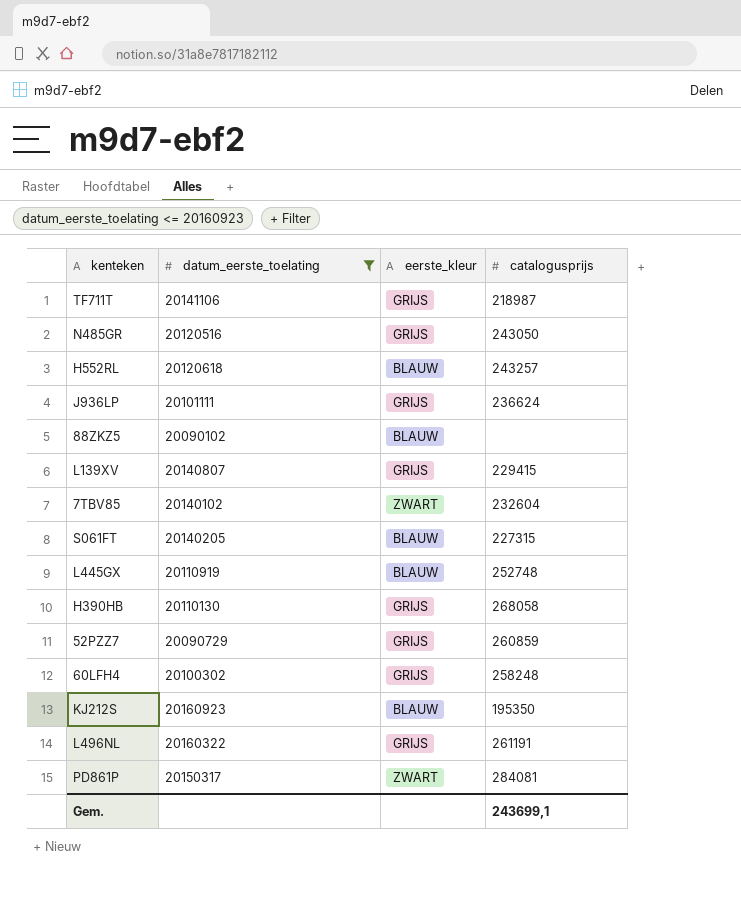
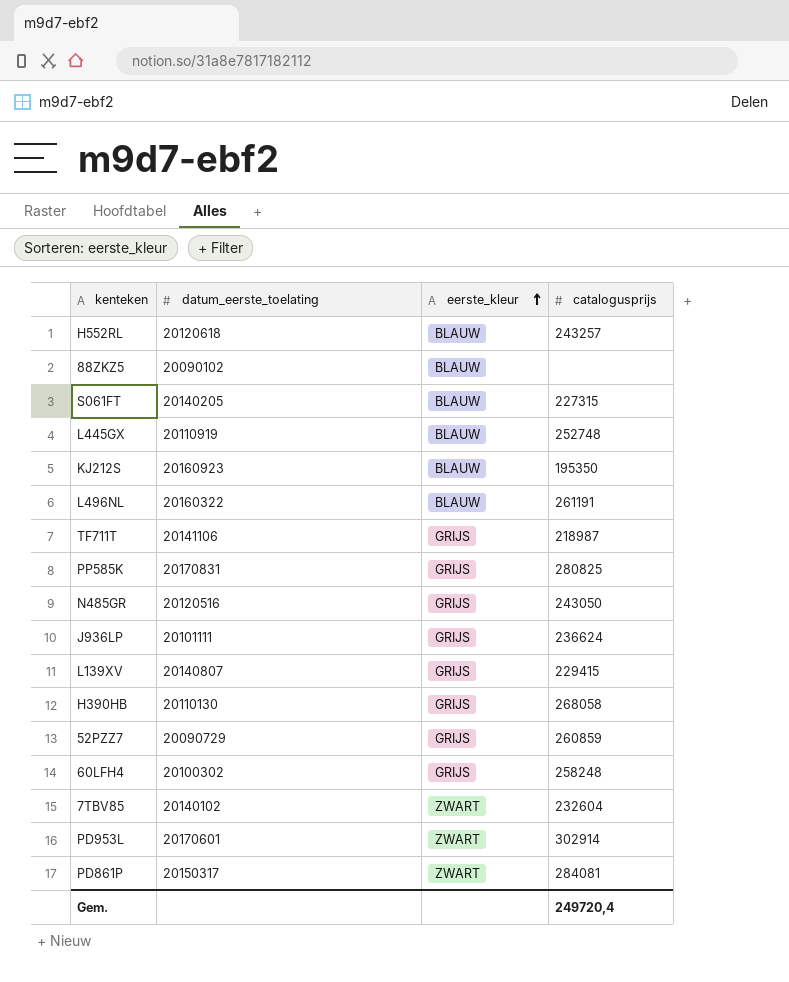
filter: datum_eerste_toelating <= 20160923 -> none
row order: none -> eerste_kleur ascending
L496NL | eerste_kleur: GRIJS -> BLAUW
Gem. | catalogusprijs: 243699,1 -> 249720,4

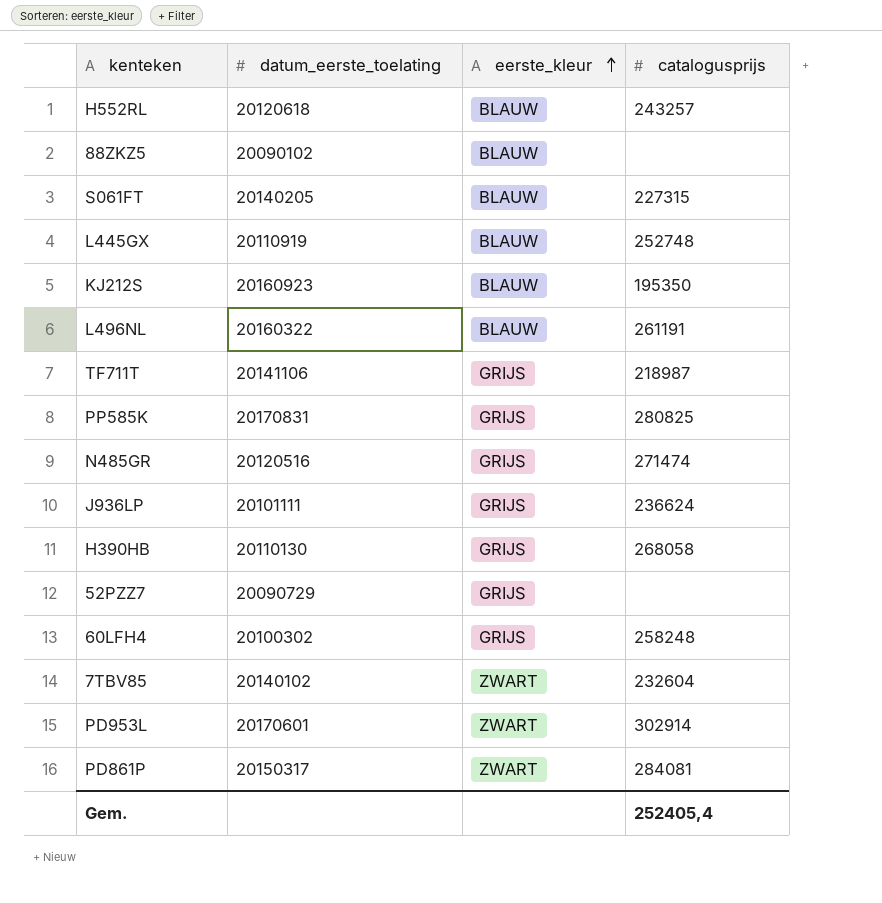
row L139XV: 20140807 | GRIJS | 229415 -> none
N485GR | catalogusprijs: 243050 -> 271474
52PZZ7 | catalogusprijs: 260859 -> none
Gem. | catalogusprijs: 249720,4 -> 252405,4

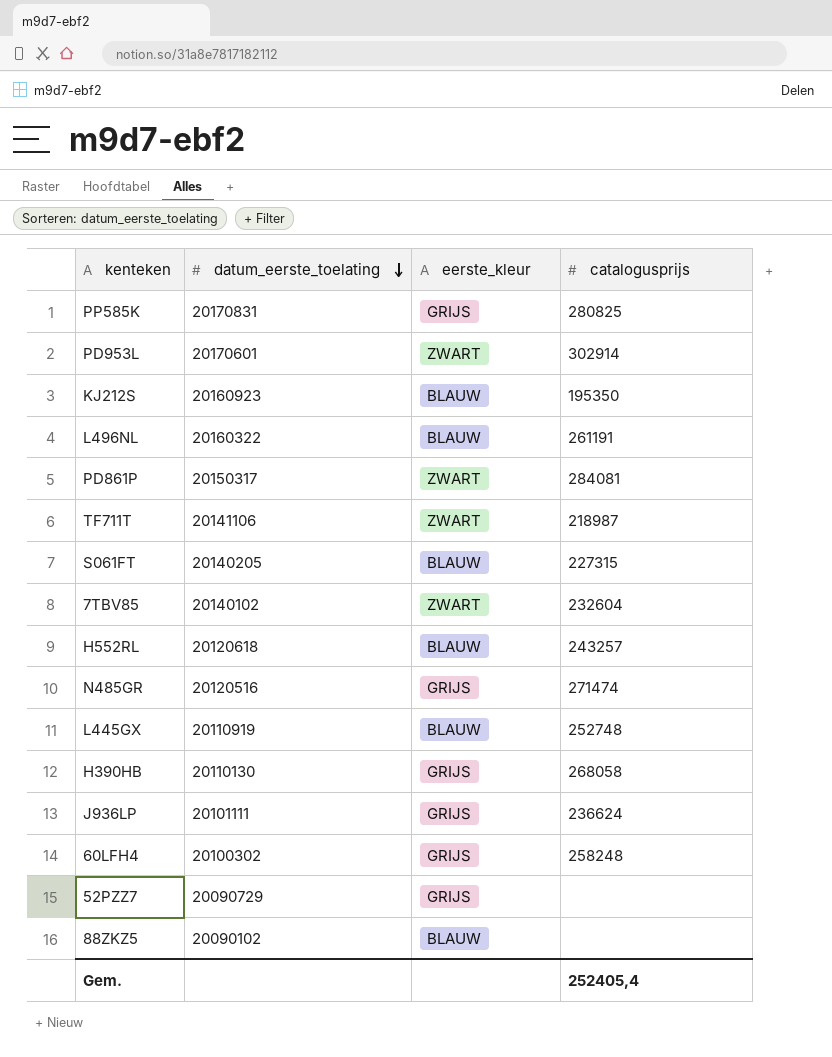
row order: eerste_kleur ascending -> datum_eerste_toelating descending
TF711T | eerste_kleur: GRIJS -> ZWART

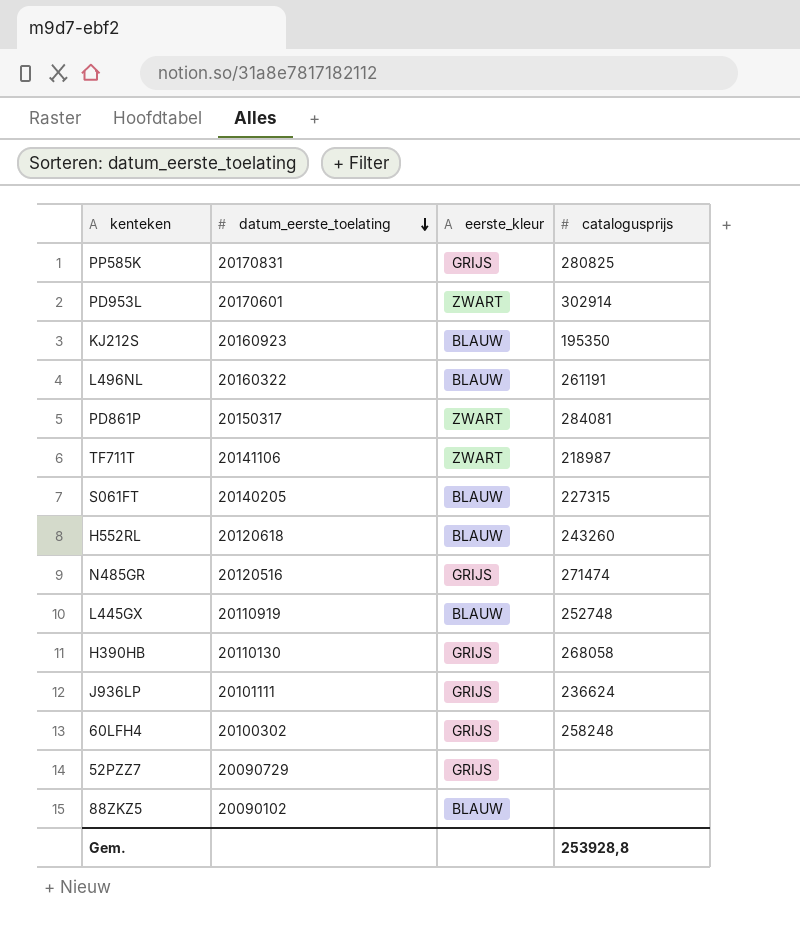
row 7TBV85: 20140102 | ZWART | 232604 -> none
H552RL | catalogusprijs: 243257 -> 243260
Gem. | catalogusprijs: 252405,4 -> 253928,8

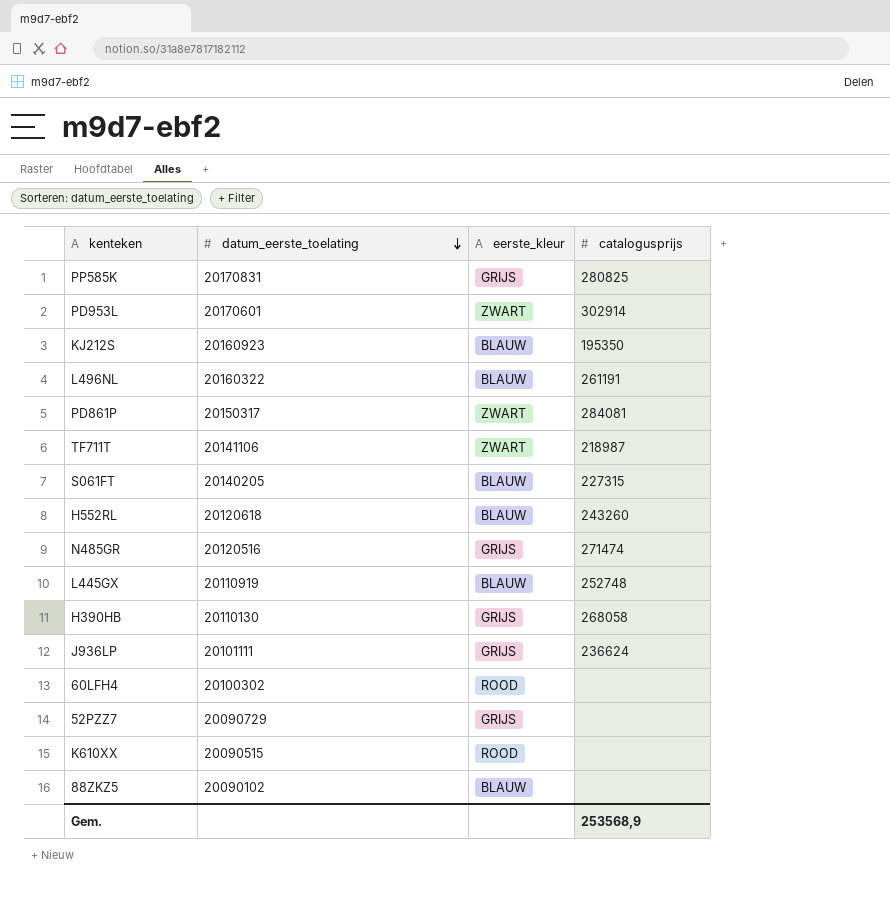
60LFH4 | eerste_kleur: GRIJS -> ROOD
60LFH4 | catalogusprijs: 258248 -> none
row K610XX: none -> 20090515 | ROOD | none
Gem. | catalogusprijs: 253928,8 -> 253568,9

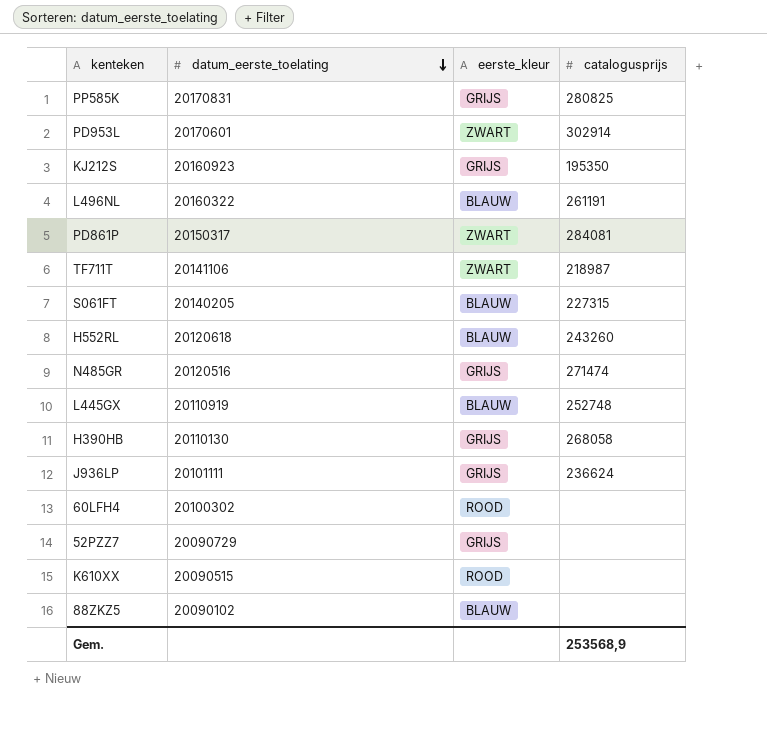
KJ212S | eerste_kleur: BLAUW -> GRIJS

